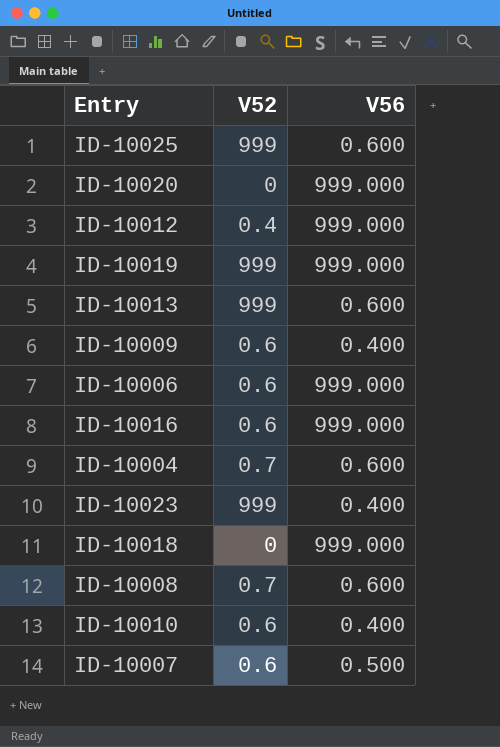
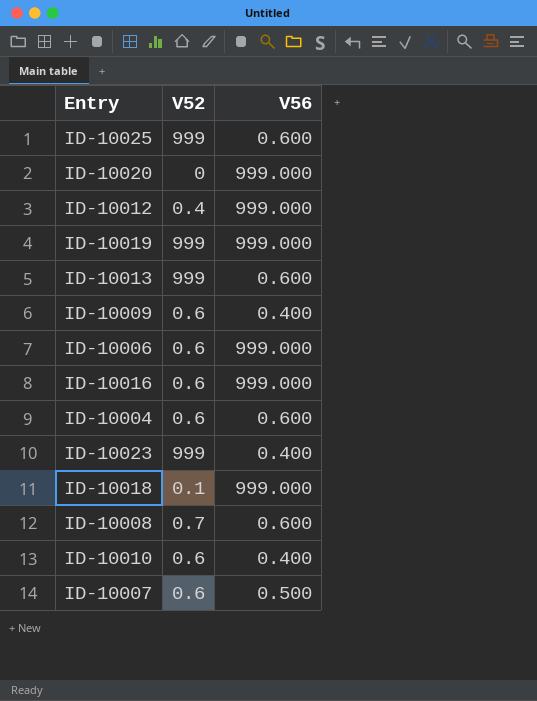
ID-10004 | V52: 0.7 -> 0.6
ID-10018 | V52: 0 -> 0.1

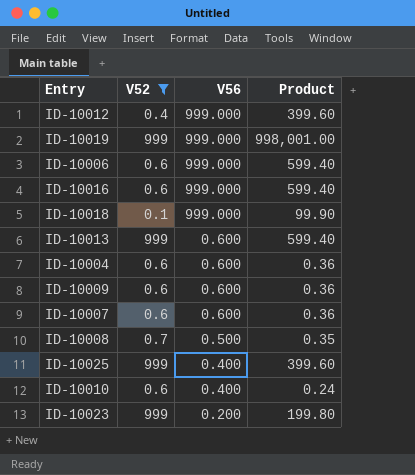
filter: none -> V52 != 0
row order: none -> V56 descending
column Product | formula: none -> [V52] * [V56]
ID-10009 | V56: 0.400 -> 0.600
ID-10007 | V56: 0.500 -> 0.600
ID-10008 | V56: 0.600 -> 0.500
ID-10025 | V56: 0.600 -> 0.400
ID-10023 | V56: 0.400 -> 0.200

